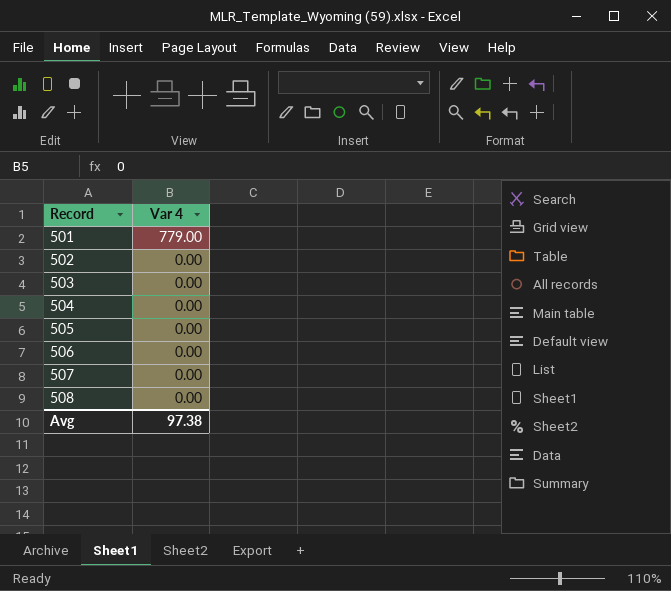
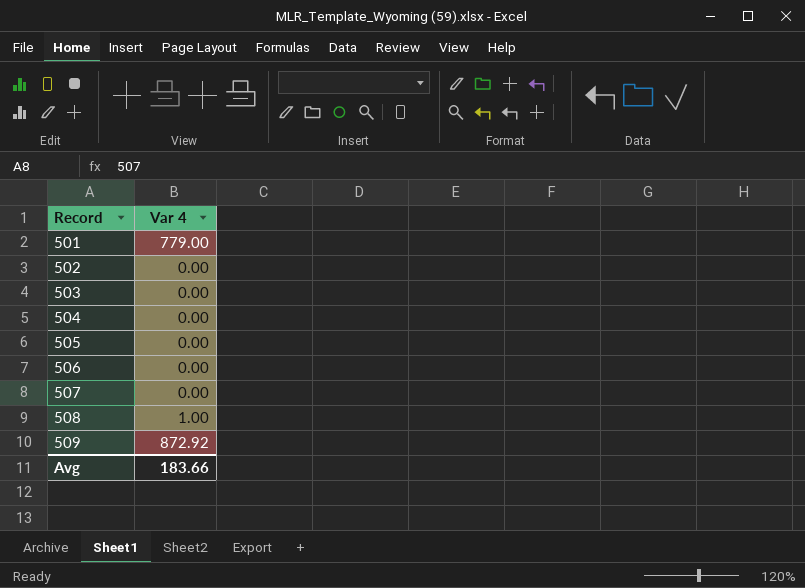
508 | Var 4: 0.00 -> 1.00
row 509: none -> 872.92
Avg | Var 4: 97.38 -> 183.66

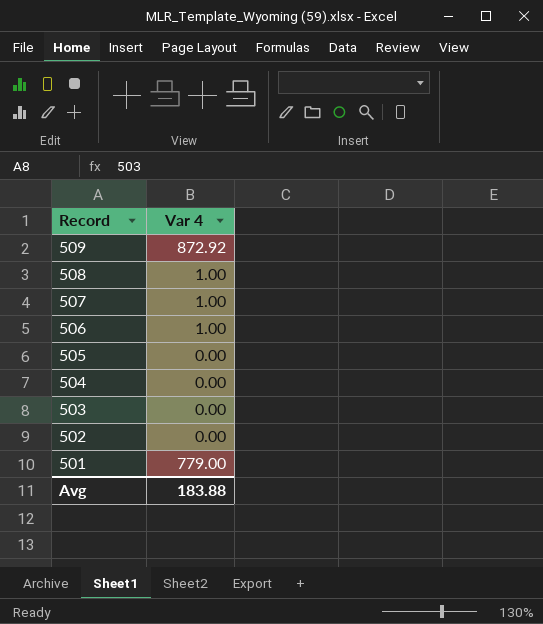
row order: Record ascending -> Record descending
507 | Var 4: 0.00 -> 1.00
506 | Var 4: 0.00 -> 1.00
Avg | Var 4: 183.66 -> 183.88

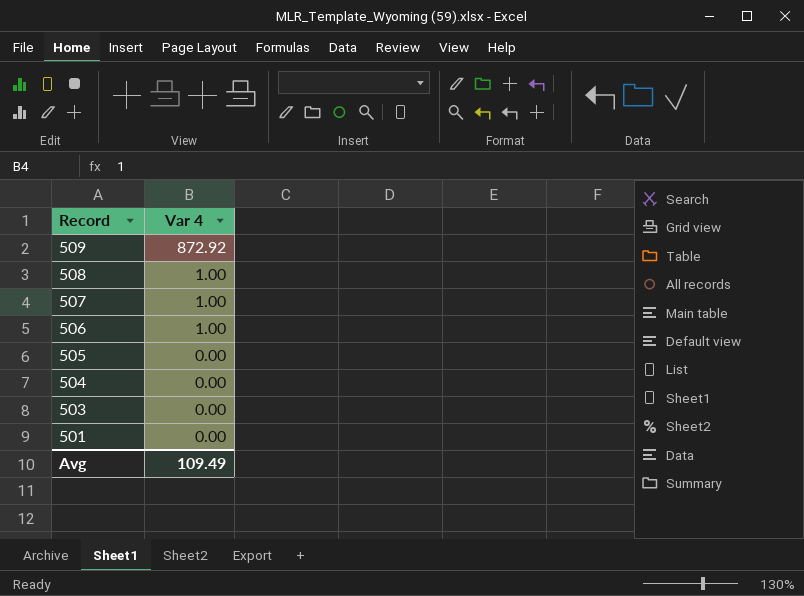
row 502: 0.00 -> none
501 | Var 4: 779.00 -> 0.00
Avg | Var 4: 183.88 -> 109.49

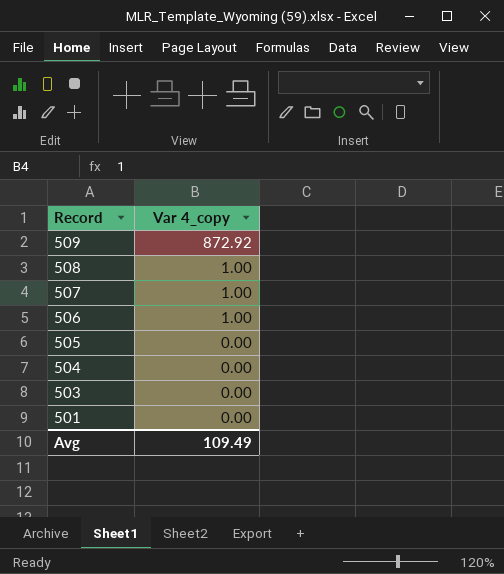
column name: Var 4 -> Var 4_copy

